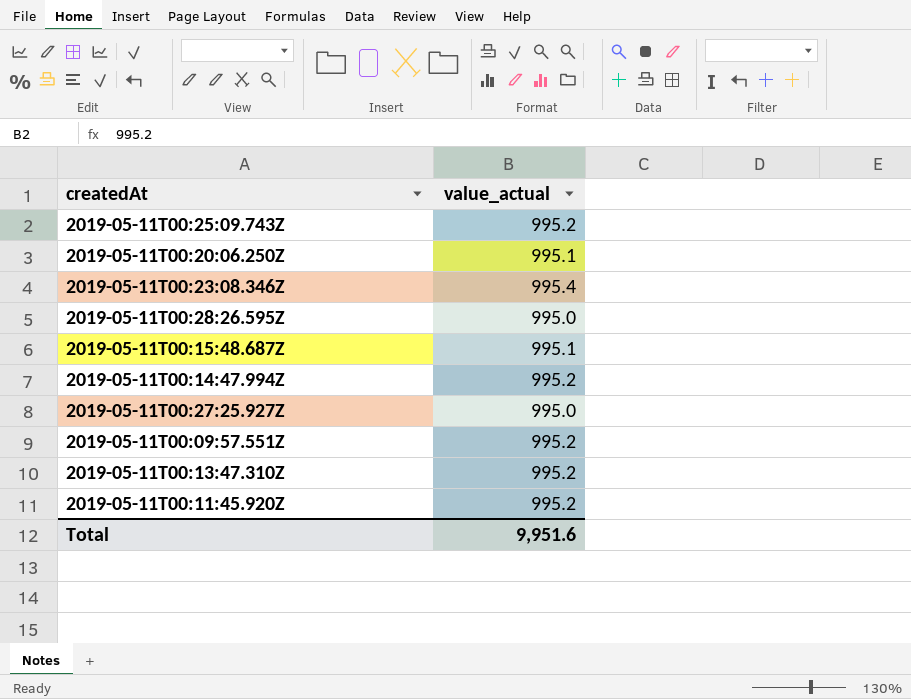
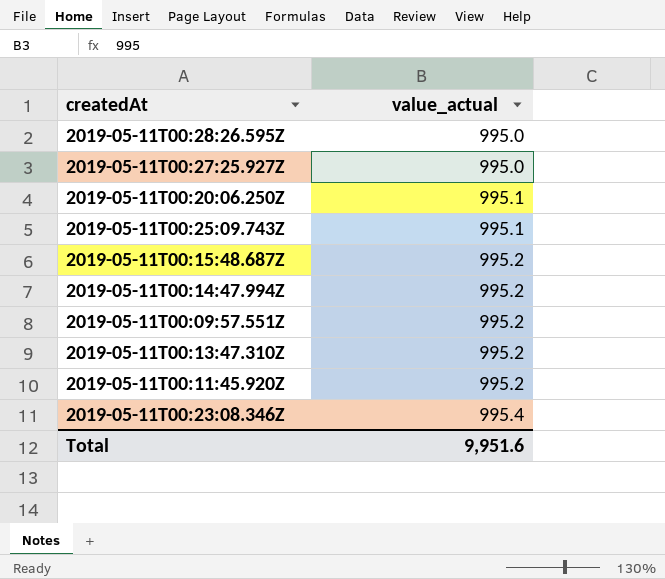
row order: none -> value_actual ascending
2019-05-11T00:25:09.743Z | value_actual: 995.2 -> 995.1
2019-05-11T00:15:48.687Z | value_actual: 995.1 -> 995.2

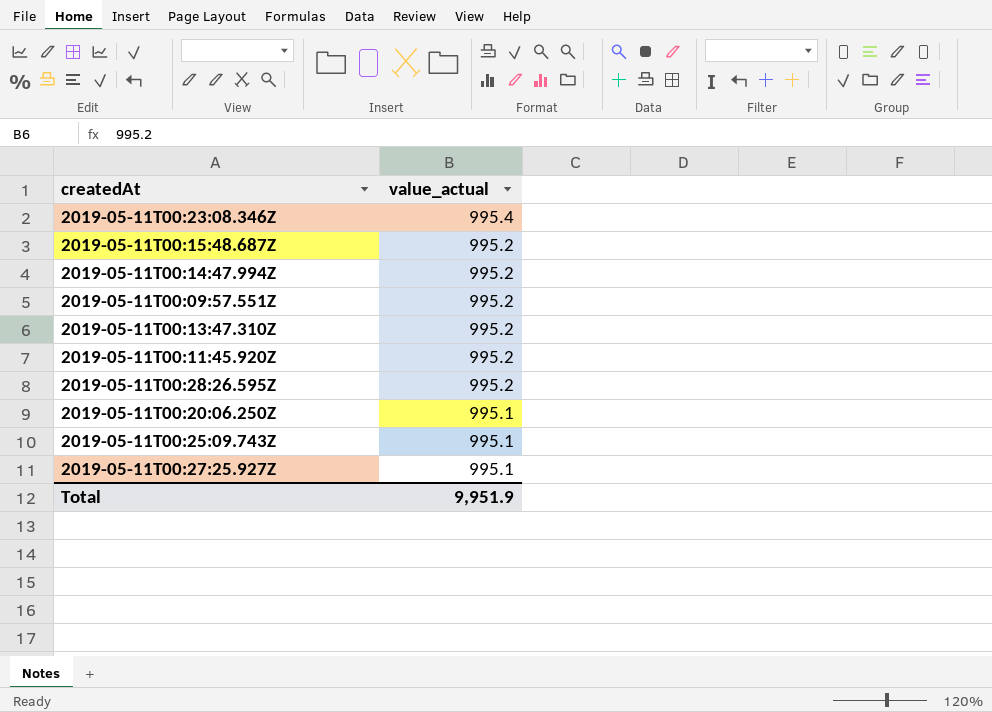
row order: value_actual ascending -> value_actual descending
2019-05-11T00:28:26.595Z | value_actual: 995.0 -> 995.2
2019-05-11T00:27:25.927Z | value_actual: 995.0 -> 995.1
Total | value_actual: 9,951.6 -> 9,951.9

